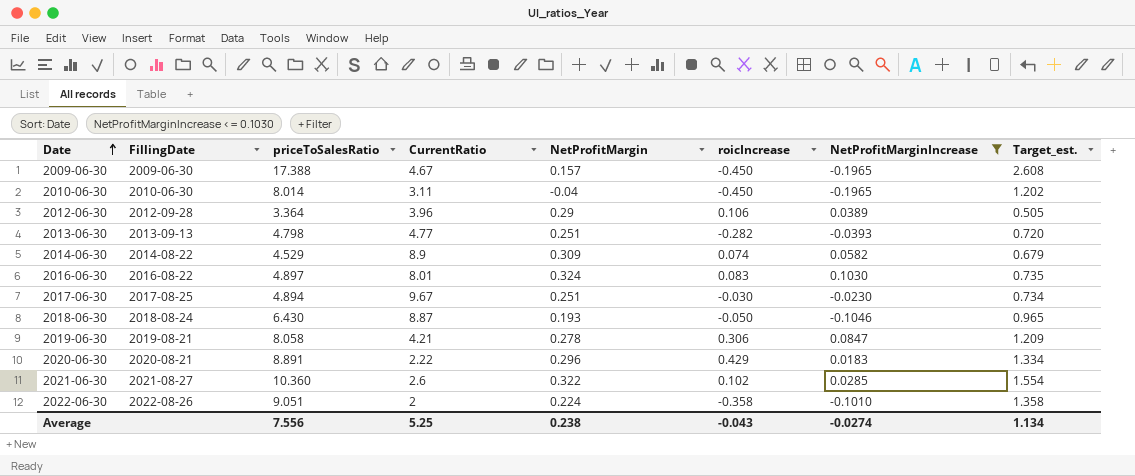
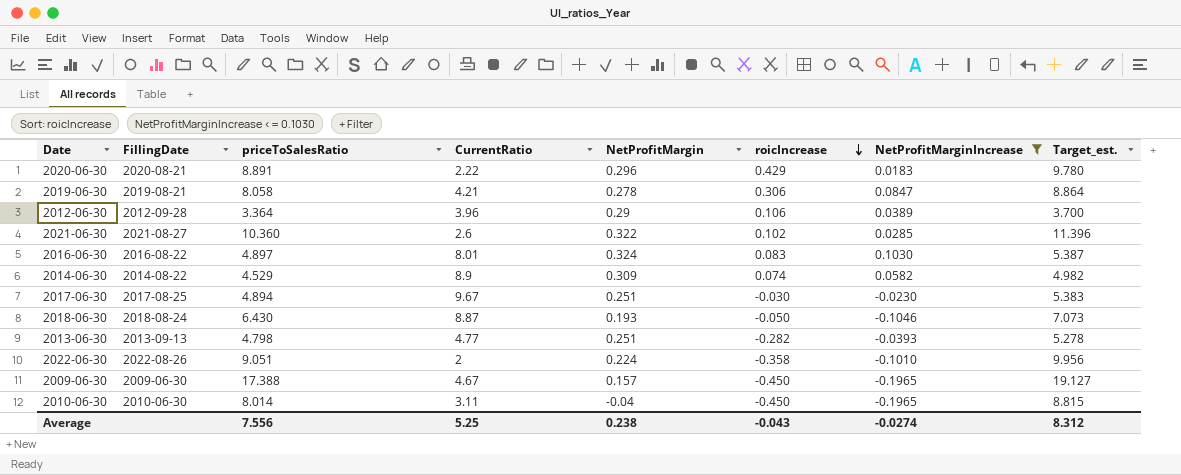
row order: Date ascending -> roicIncrease descending
column Target_est. | formula: [priceToSalesRatio] * 0.15 -> [priceToSalesRatio] * 1.1
Average | Target_est.: 1.134 -> 8.312

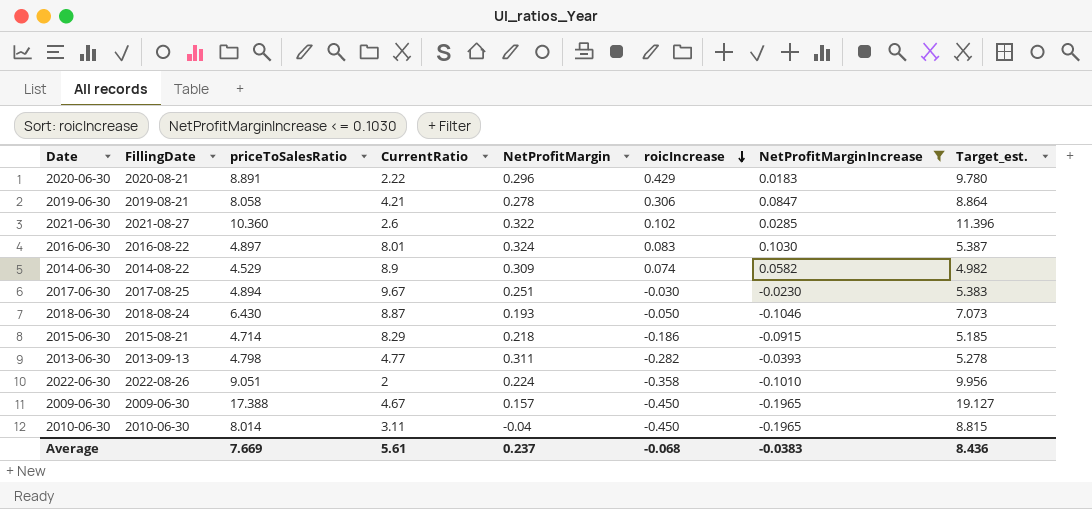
row 2012-06-30: 2012-09-28 | 3.364 | 3.96 | 0.29 | 0.106 | 0.0389 | 3.700 -> none
row 2015-06-30: none -> 2015-08-21 | 4.714 | 8.29 | 0.218 | -0.186 | -0.0915 | 5.185
2013-06-30 | NetProfitMargin: 0.251 -> 0.311
Average | priceToSalesRatio: 7.556 -> 7.669
Average | CurrentRatio: 5.25 -> 5.61
Average | NetProfitMargin: 0.238 -> 0.237
Average | roicIncrease: -0.043 -> -0.068
Average | NetProfitMarginIncrease: -0.0274 -> -0.0383
Average | Target_est.: 8.312 -> 8.436

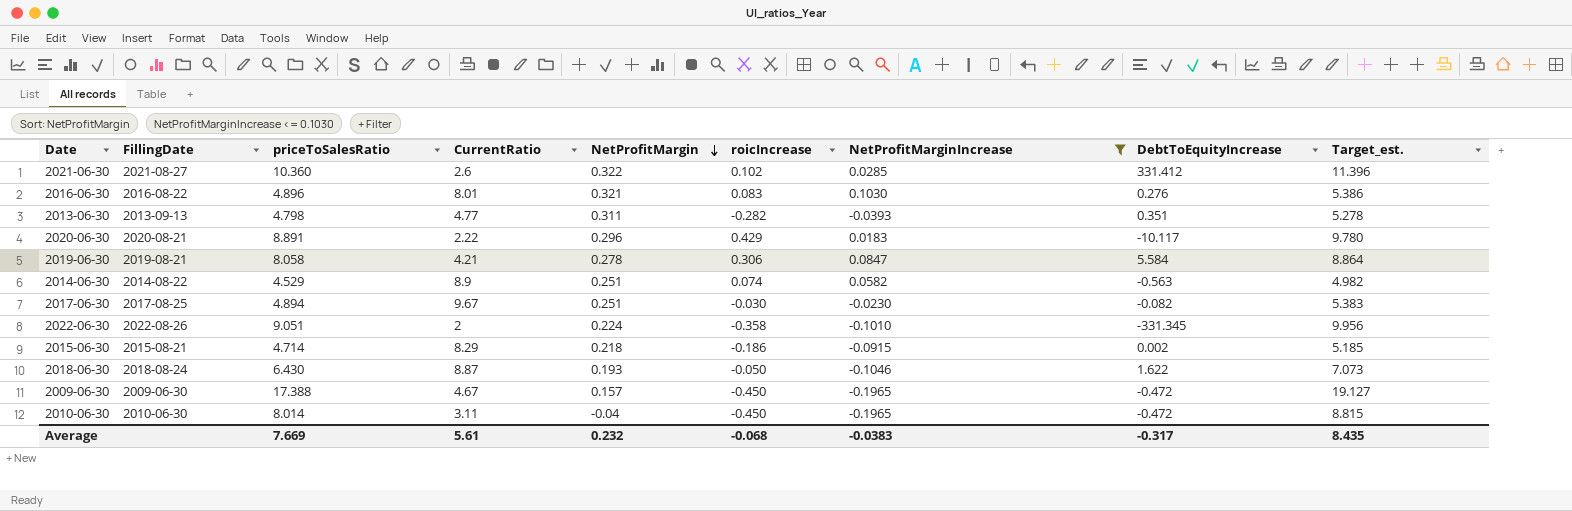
row order: roicIncrease descending -> NetProfitMargin descending
column DebtToEquityIncrease | position: none -> 8
2016-06-30 | priceToSalesRatio: 4.897 -> 4.896
2016-06-30 | NetProfitMargin: 0.324 -> 0.321
2016-06-30 | Target_est.: 5.387 -> 5.386
2014-06-30 | NetProfitMargin: 0.309 -> 0.251
Average | NetProfitMargin: 0.237 -> 0.232
Average | Target_est.: 8.436 -> 8.435

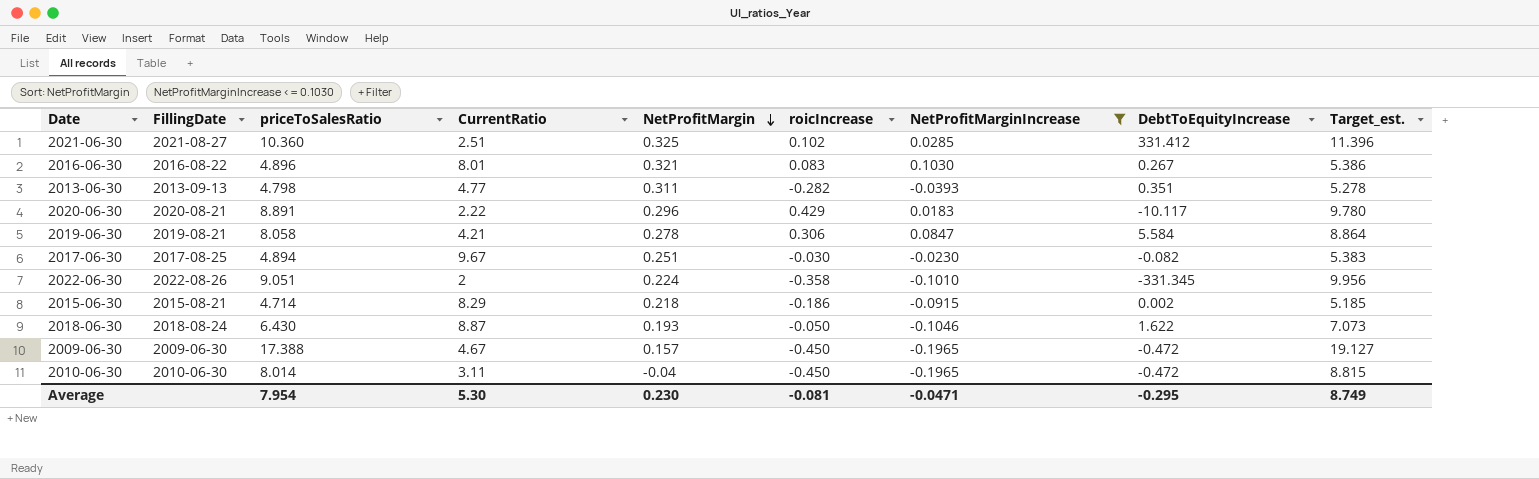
row 2014-06-30: 2014-08-22 | 4.529 | 8.9 | 0.251 | 0.074 | 0.0582 | -0.563 | 4.982 -> none
2021-06-30 | CurrentRatio: 2.6 -> 2.51
2021-06-30 | NetProfitMargin: 0.322 -> 0.325
2016-06-30 | DebtToEquityIncrease: 0.276 -> 0.267
Average | priceToSalesRatio: 7.669 -> 7.954
Average | CurrentRatio: 5.61 -> 5.30
Average | NetProfitMargin: 0.232 -> 0.230
Average | roicIncrease: -0.068 -> -0.081
Average | NetProfitMarginIncrease: -0.0383 -> -0.0471
Average | DebtToEquityIncrease: -0.317 -> -0.295
Average | Target_est.: 8.435 -> 8.749

